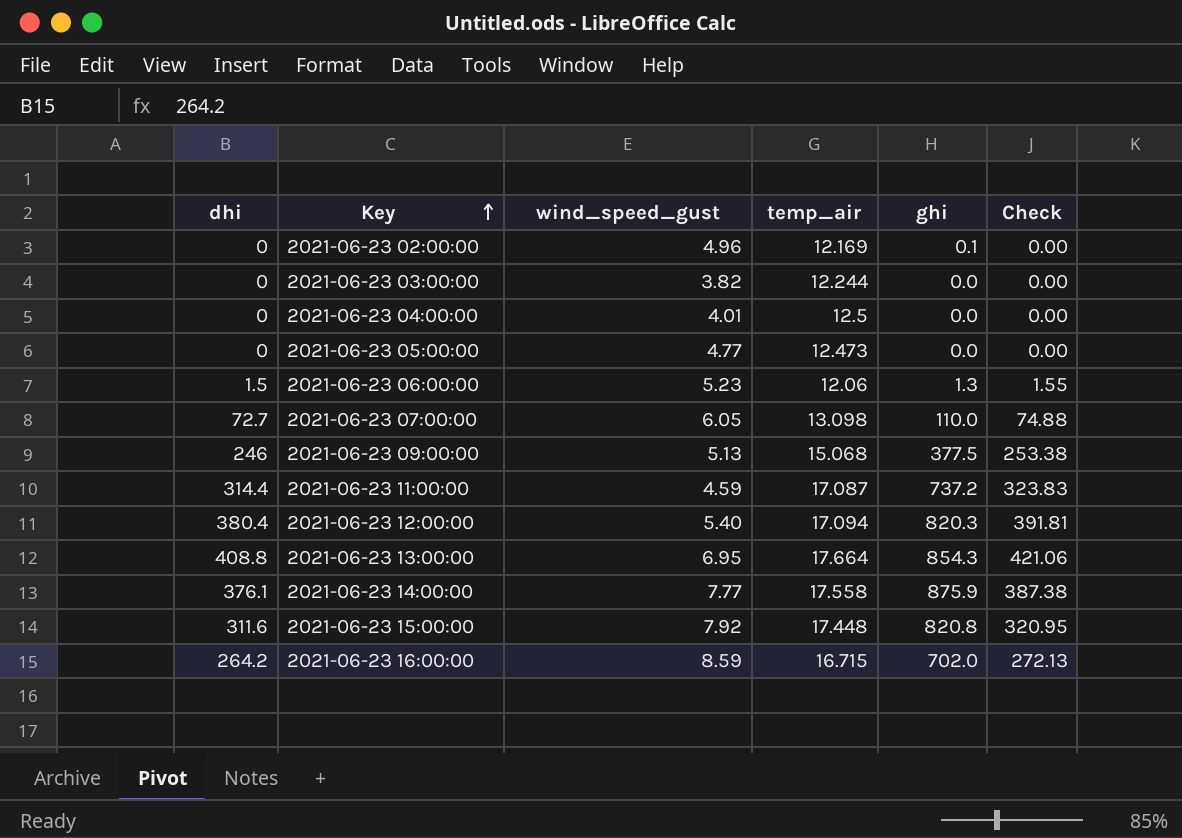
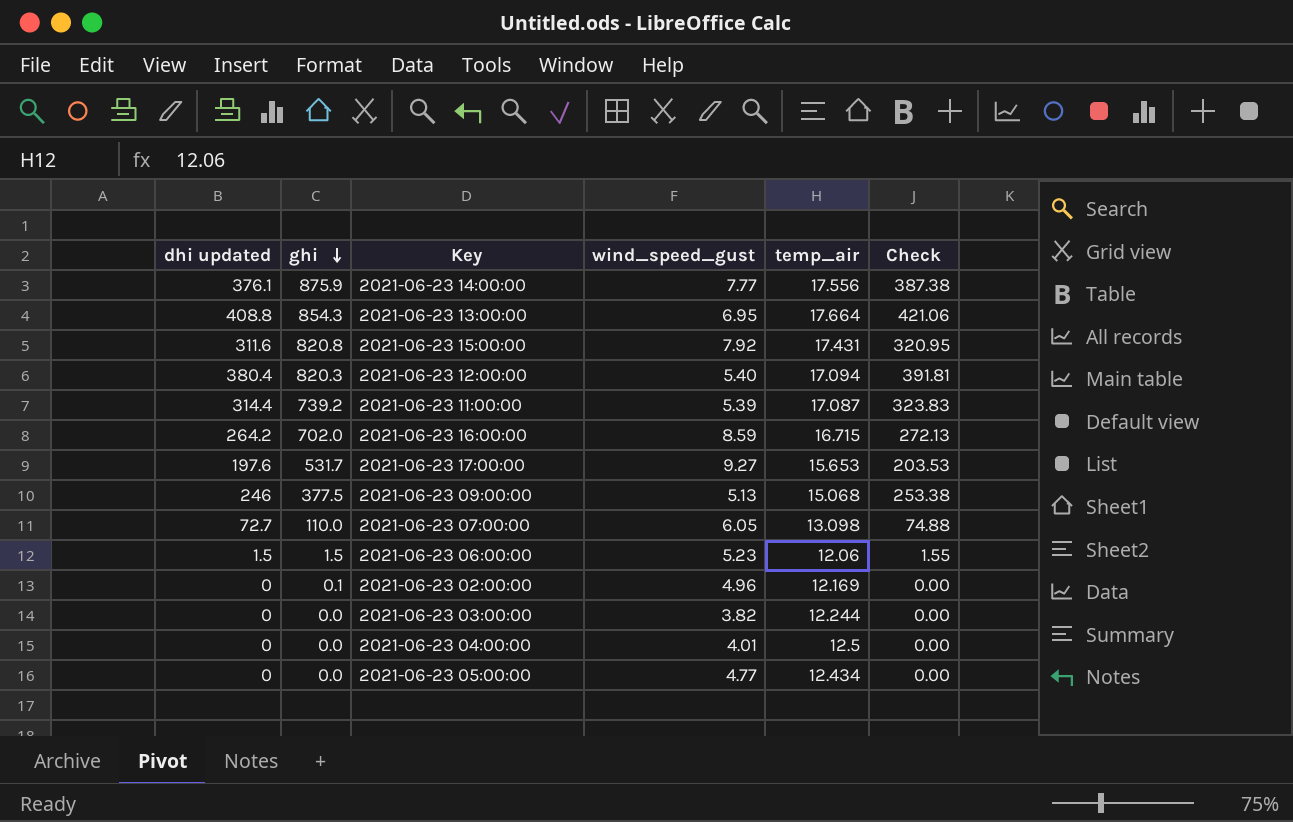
row order: Key ascending -> ghi descending
column name: dhi -> dhi updated
column ghi | position: 5 -> 2
2021-06-23 14:00:00 | temp_air: 17.558 -> 17.556
2021-06-23 15:00:00 | temp_air: 17.448 -> 17.431
2021-06-23 11:00:00 | ghi: 737.2 -> 739.2
2021-06-23 11:00:00 | wind_speed_gust: 4.59 -> 5.39
row 2021-06-23 17:00:00: none -> 197.6 | 531.7 | 9.27 | 15.653 | 203.53
2021-06-23 06:00:00 | ghi: 1.3 -> 1.5
2021-06-23 05:00:00 | temp_air: 12.473 -> 12.434

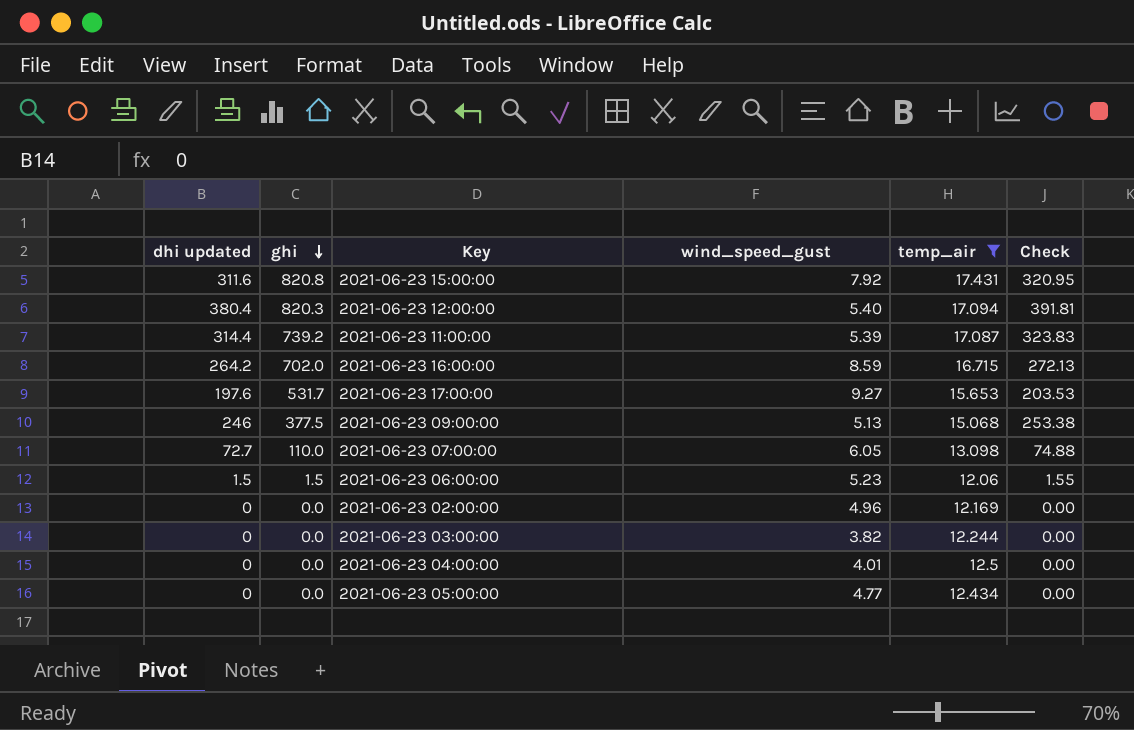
filter: none -> temp_air <= 17.431
2021-06-23 02:00:00 | ghi: 0.1 -> 0.0

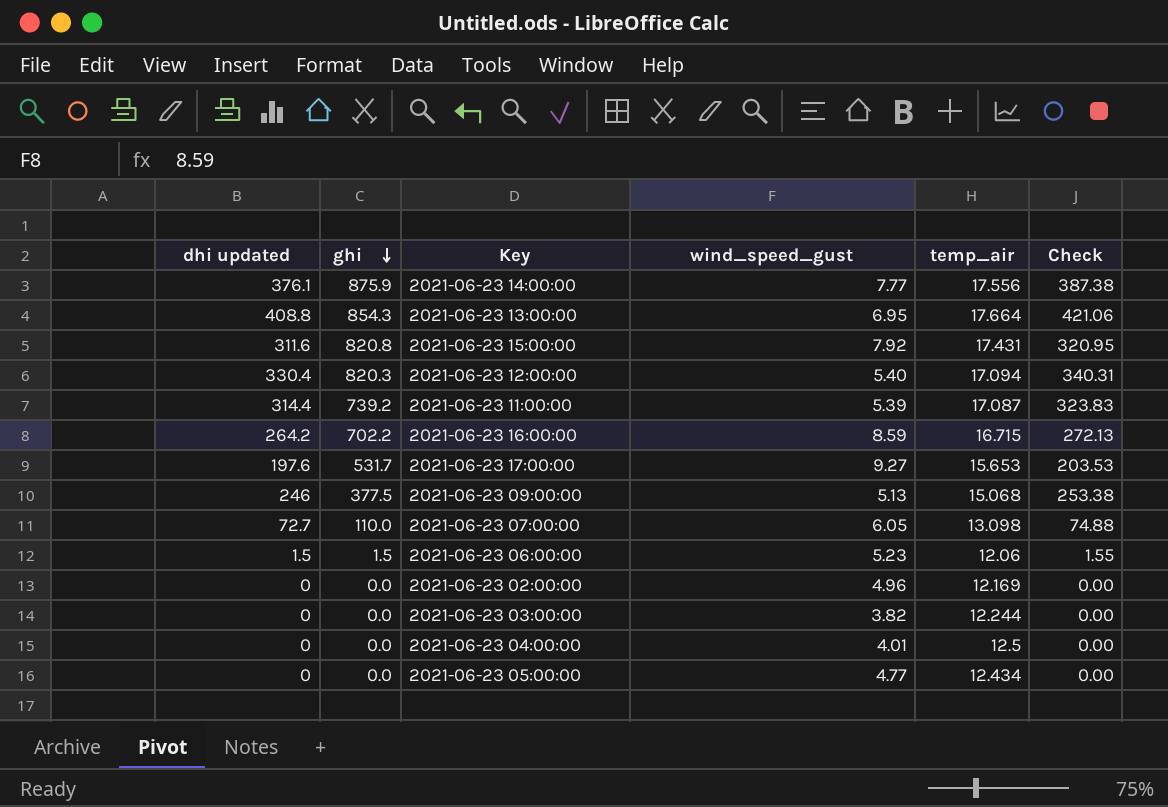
filter: temp_air <= 17.431 -> none
2021-06-23 12:00:00 | dhi updated: 380.4 -> 330.4
2021-06-23 12:00:00 | Check: 391.81 -> 340.31
2021-06-23 16:00:00 | ghi: 702.0 -> 702.2

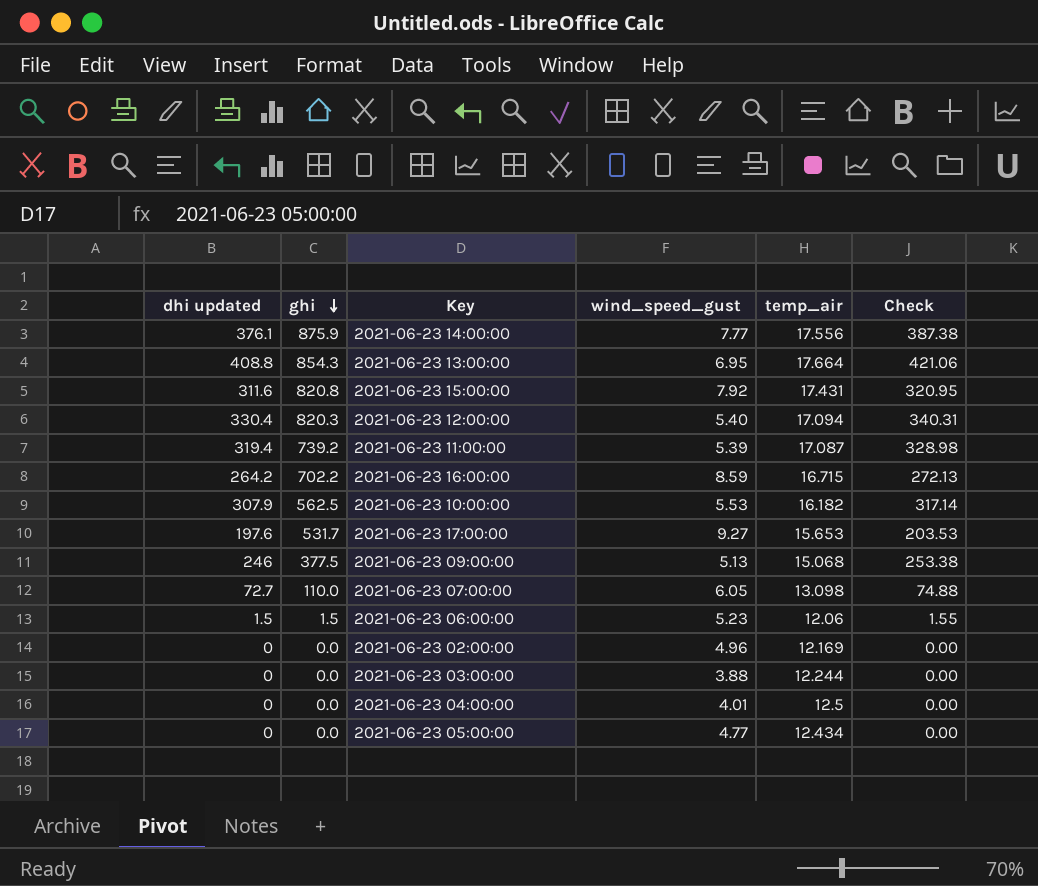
2021-06-23 11:00:00 | dhi updated: 314.4 -> 319.4
2021-06-23 11:00:00 | Check: 323.83 -> 328.98
row 2021-06-23 10:00:00: none -> 307.9 | 562.5 | 5.53 | 16.182 | 317.14
2021-06-23 03:00:00 | wind_speed_gust: 3.82 -> 3.88

